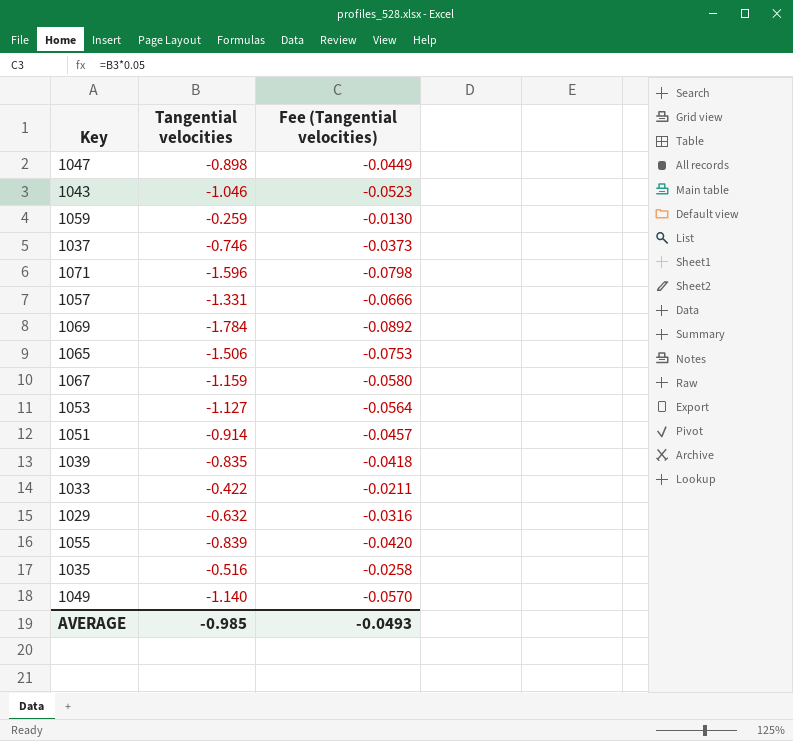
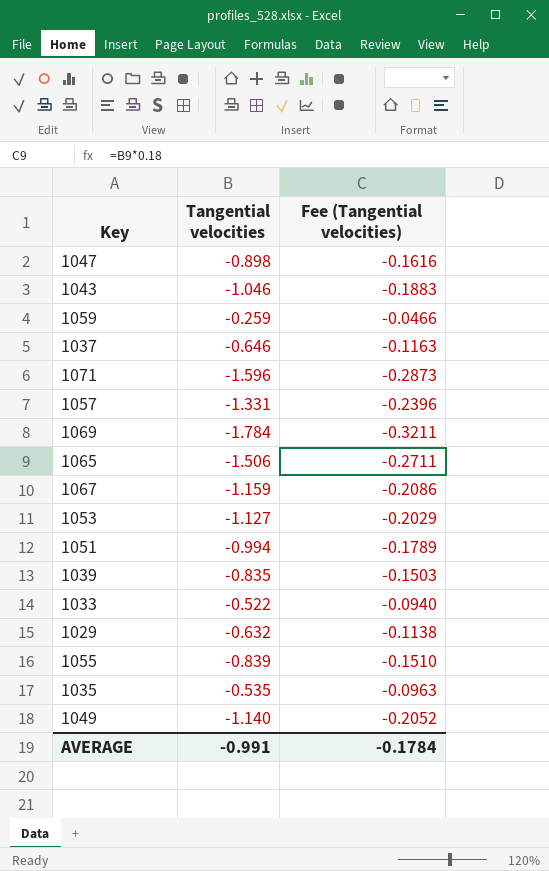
column Fee (Tangential velocities) | formula: [Tangential velocities] * 0.05 -> [Tangential velocities] * 0.18
1037 | Tangential velocities: -0.746 -> -0.646
1051 | Tangential velocities: -0.914 -> -0.994
1033 | Tangential velocities: -0.422 -> -0.522
1035 | Tangential velocities: -0.516 -> -0.535
AVERAGE | Tangential velocities: -0.985 -> -0.991
AVERAGE | Fee (Tangential velocities): -0.0493 -> -0.1784

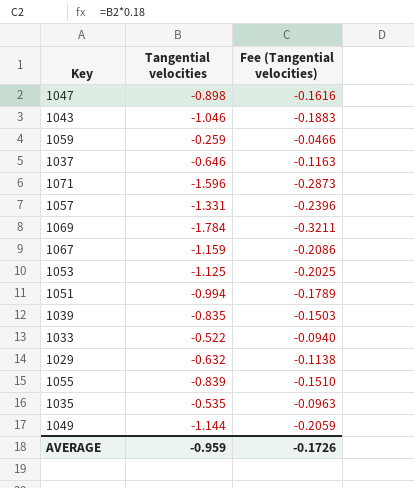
row 1065: -1.506 | -0.2711 -> none
1053 | Tangential velocities: -1.127 -> -1.125
1053 | Fee (Tangential velocities): -0.2029 -> -0.2025
1049 | Tangential velocities: -1.140 -> -1.144
1049 | Fee (Tangential velocities): -0.2052 -> -0.2059
AVERAGE | Tangential velocities: -0.991 -> -0.959
AVERAGE | Fee (Tangential velocities): -0.1784 -> -0.1726

